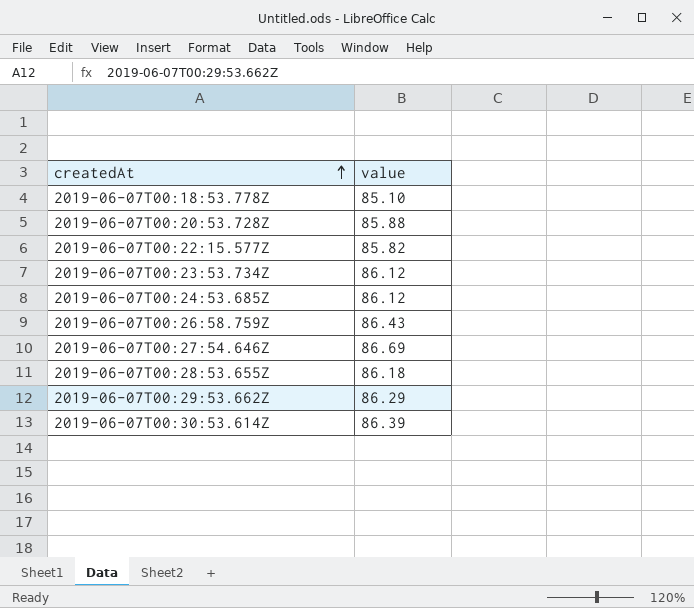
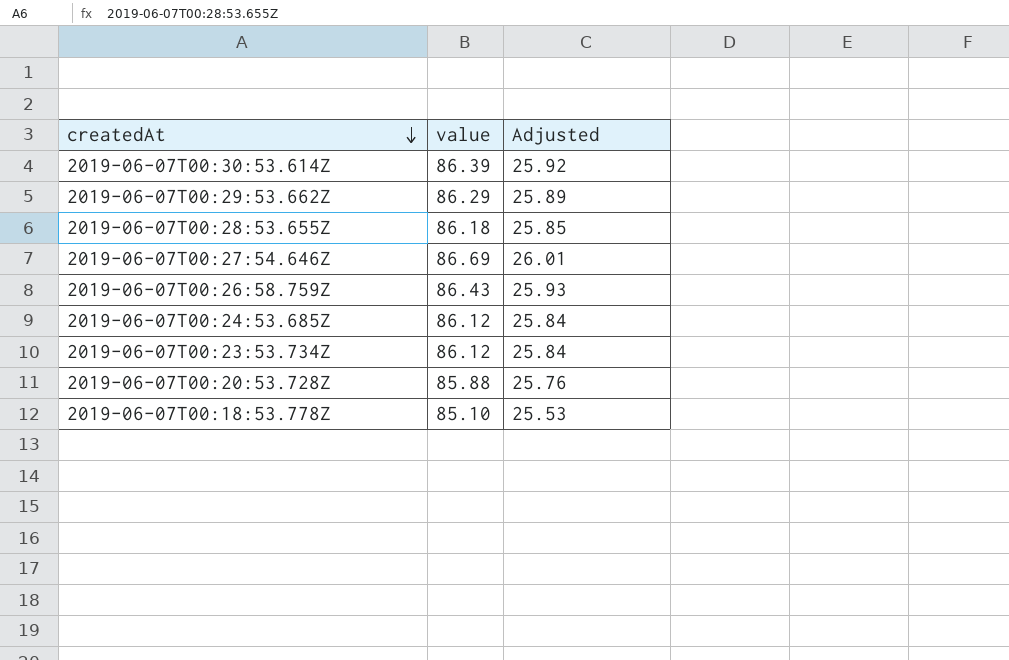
row order: createdAt ascending -> createdAt descending
column Adjusted | formula: none -> [value] * 0.3
row 2019-06-07T00:22:15.577Z: 85.82 -> none

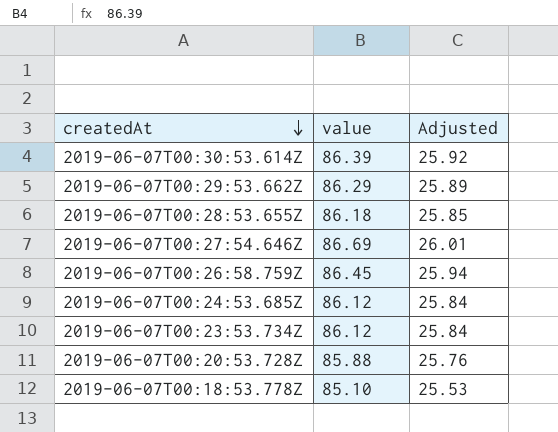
2019-06-07T00:26:58.759Z | value: 86.43 -> 86.45
2019-06-07T00:26:58.759Z | Adjusted: 25.93 -> 25.94

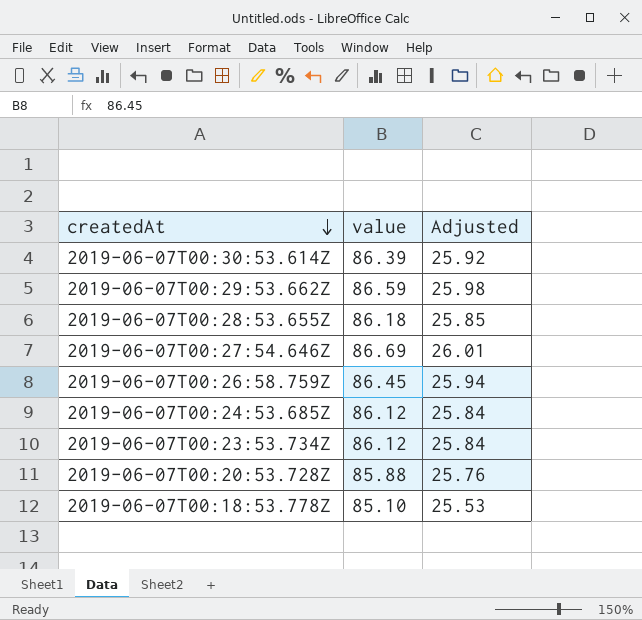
2019-06-07T00:29:53.662Z | value: 86.29 -> 86.59
2019-06-07T00:29:53.662Z | Adjusted: 25.89 -> 25.98

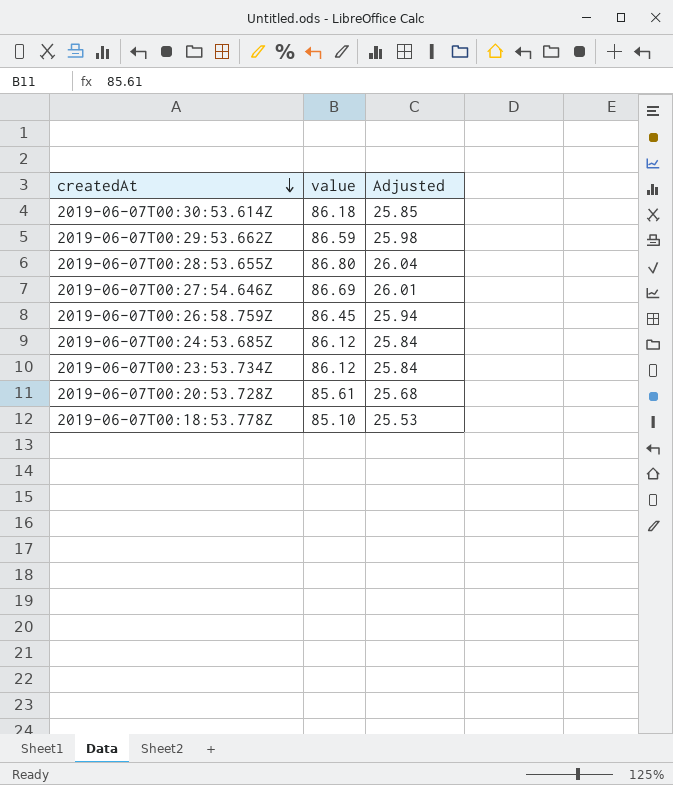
2019-06-07T00:30:53.614Z | value: 86.39 -> 86.18
2019-06-07T00:30:53.614Z | Adjusted: 25.92 -> 25.85
2019-06-07T00:28:53.655Z | value: 86.18 -> 86.80
2019-06-07T00:28:53.655Z | Adjusted: 25.85 -> 26.04
2019-06-07T00:20:53.728Z | value: 85.88 -> 85.61
2019-06-07T00:20:53.728Z | Adjusted: 25.76 -> 25.68

